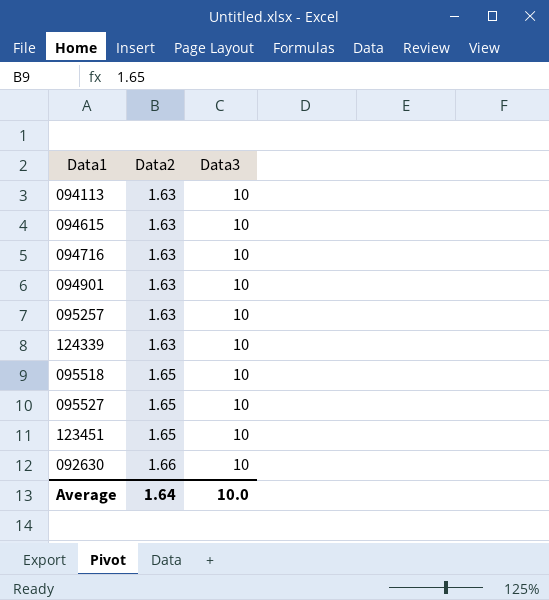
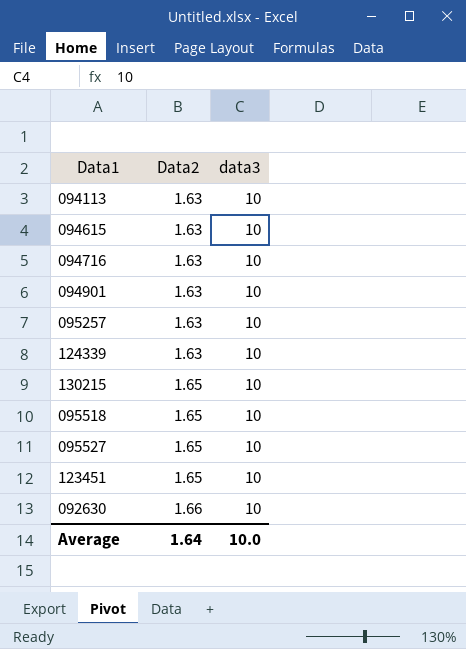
column name: Data3 -> data3
row 130215: none -> 1.65 | 10

